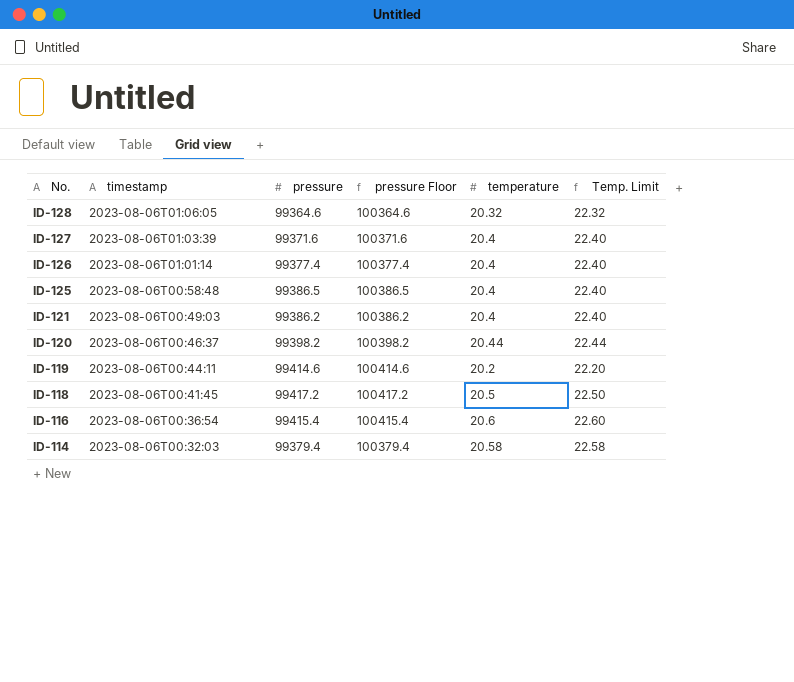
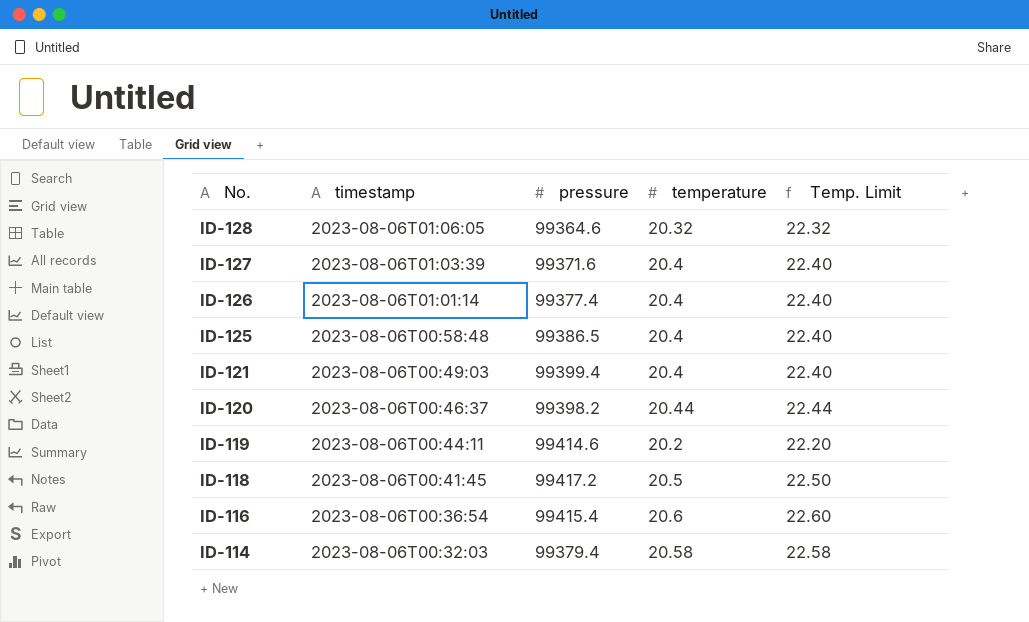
column pressure Floor | formula: [pressure] + 1000 -> none
ID-121 | pressure: 99386.2 -> 99399.4

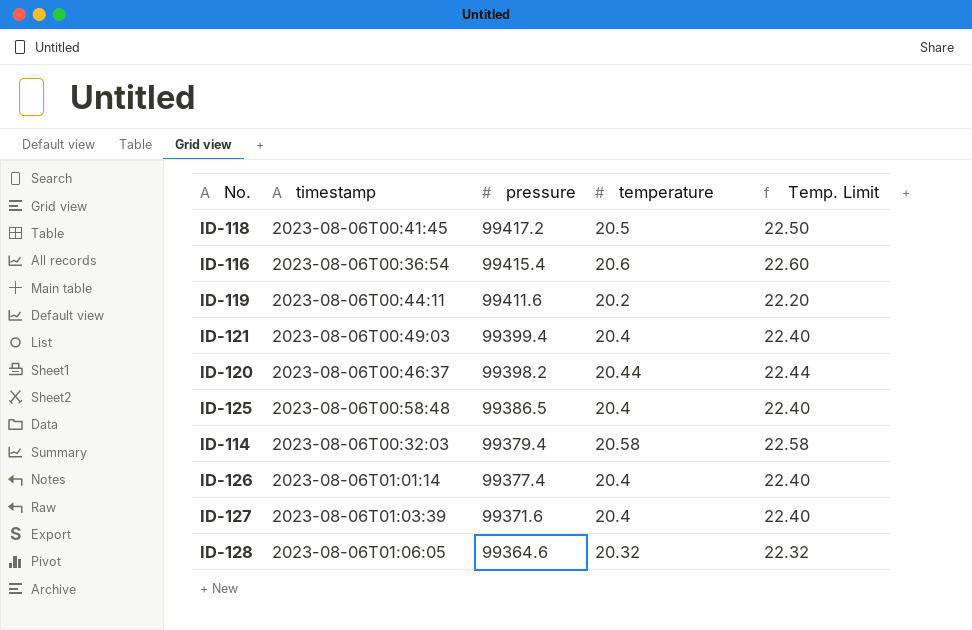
row order: No. descending -> pressure descending
ID-119 | pressure: 99414.6 -> 99411.6

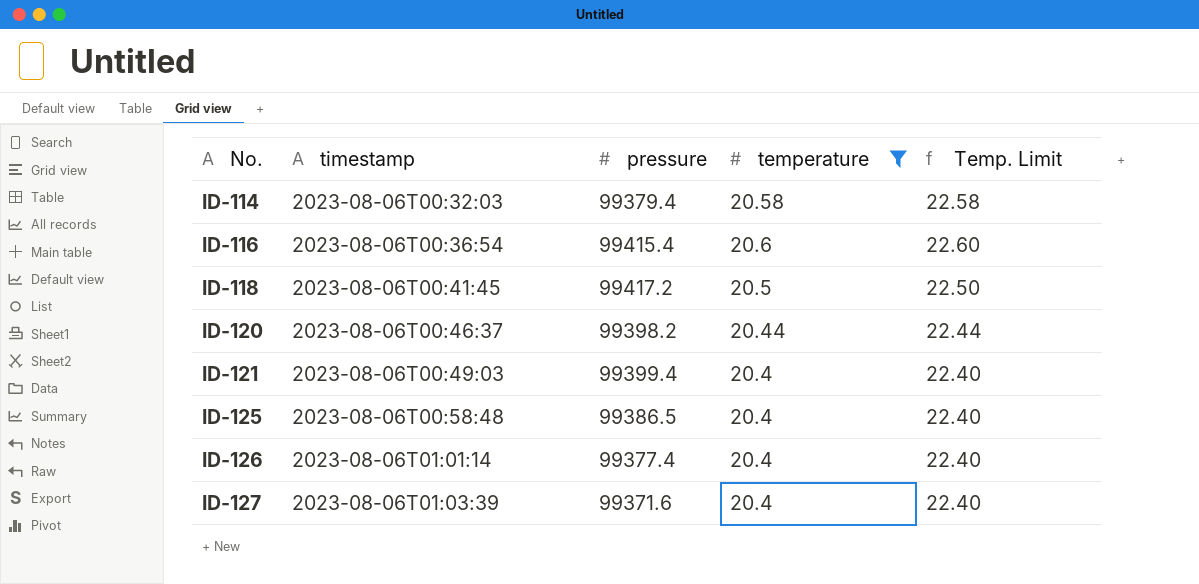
filter: none -> temperature >= 20.4
row order: pressure descending -> No. ascending

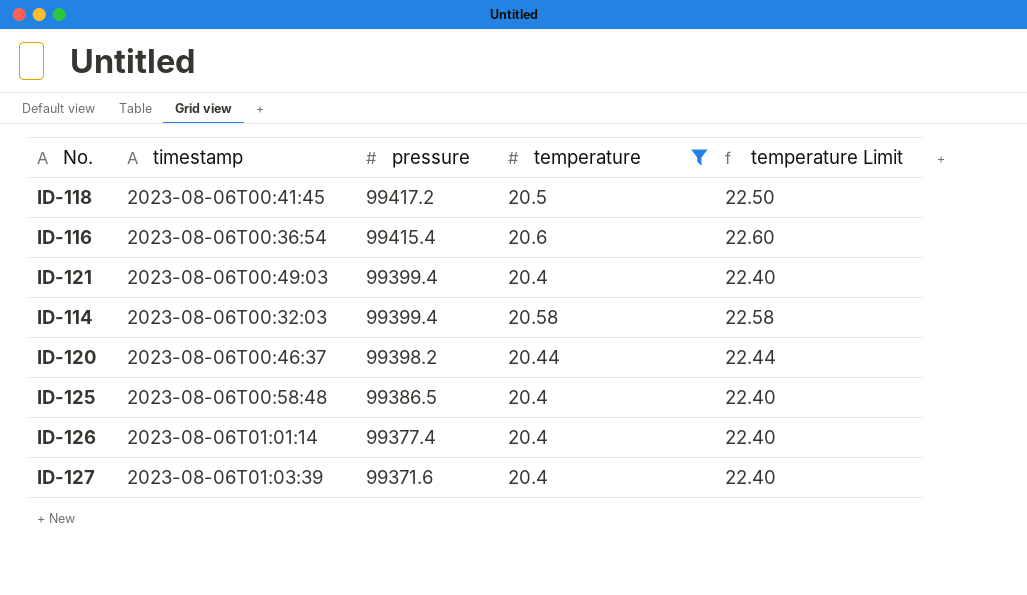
row order: No. ascending -> pressure descending
column name: Temp. Limit -> temperature Limit
ID-114 | pressure: 99379.4 -> 99399.4

